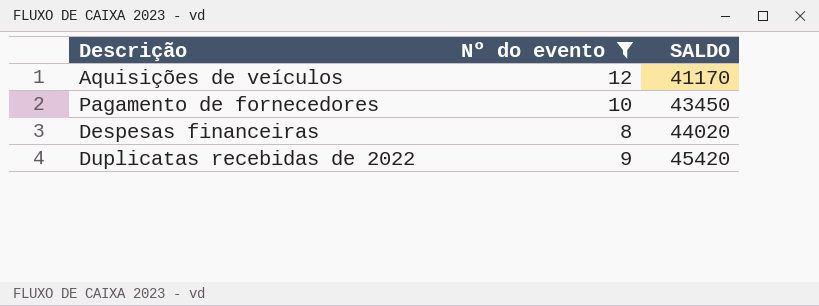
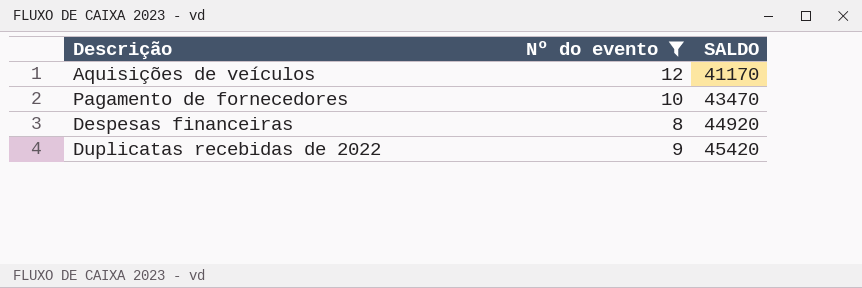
Pagamento de fornecedores | SALDO: 43450 -> 43470
Despesas financeiras | SALDO: 44020 -> 44920

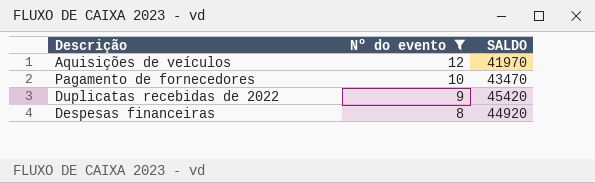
row order: SALDO ascending -> Nº do evento descending
Aquisições de veículos | SALDO: 41170 -> 41970

